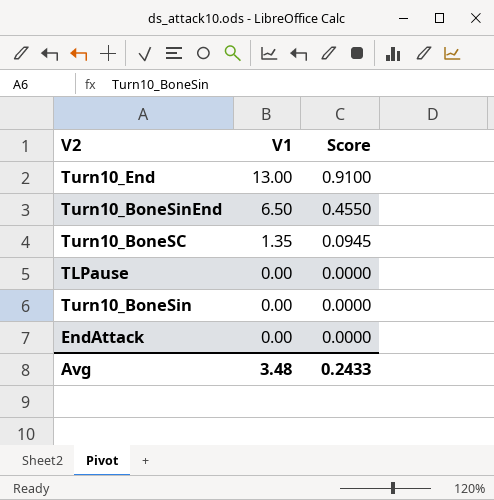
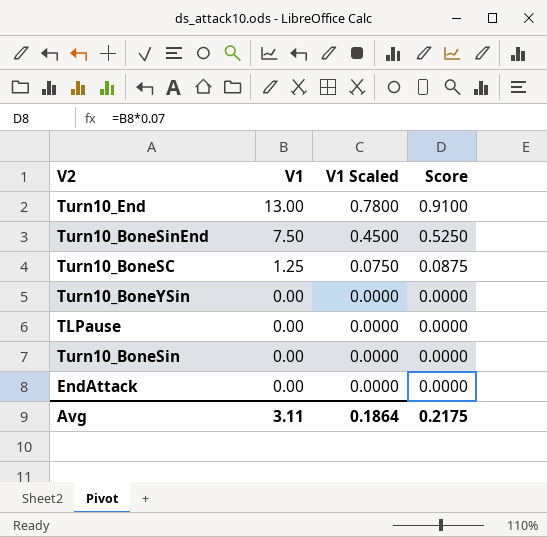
column V1 Scaled | formula: none -> [V1] * 0.06
Turn10_BoneSinEnd | V1: 6.50 -> 7.50
Turn10_BoneSinEnd | Score: 0.4550 -> 0.5250
Turn10_BoneSC | V1: 1.35 -> 1.25
Turn10_BoneSC | Score: 0.0945 -> 0.0875
row Turn10_BoneYSin: none -> 0.00 | 0.0000 | 0.0000
Avg | V1: 3.48 -> 3.11
Avg | Score: 0.2433 -> 0.2175

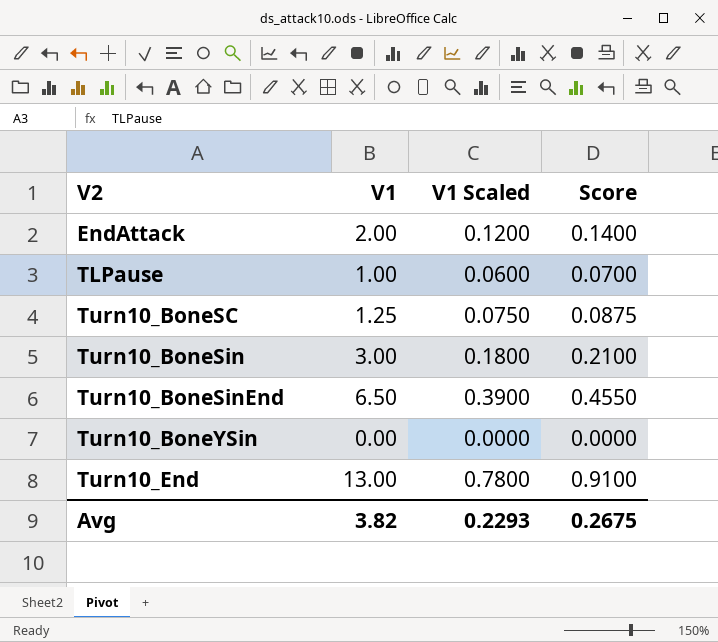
row order: V1 descending -> V2 ascending
EndAttack | V1: 0.00 -> 2.00
EndAttack | V1 Scaled: 0.0000 -> 0.1200
EndAttack | Score: 0.0000 -> 0.1400
TLPause | V1: 0.00 -> 1.00
TLPause | V1 Scaled: 0.0000 -> 0.0600
TLPause | Score: 0.0000 -> 0.0700
Turn10_BoneSin | V1: 0.00 -> 3.00
Turn10_BoneSin | V1 Scaled: 0.0000 -> 0.1800
Turn10_BoneSin | Score: 0.0000 -> 0.2100
Turn10_BoneSinEnd | V1: 7.50 -> 6.50
Turn10_BoneSinEnd | V1 Scaled: 0.4500 -> 0.3900
Turn10_BoneSinEnd | Score: 0.5250 -> 0.4550
Avg | V1: 3.11 -> 3.82
Avg | V1 Scaled: 0.1864 -> 0.2293
Avg | Score: 0.2175 -> 0.2675

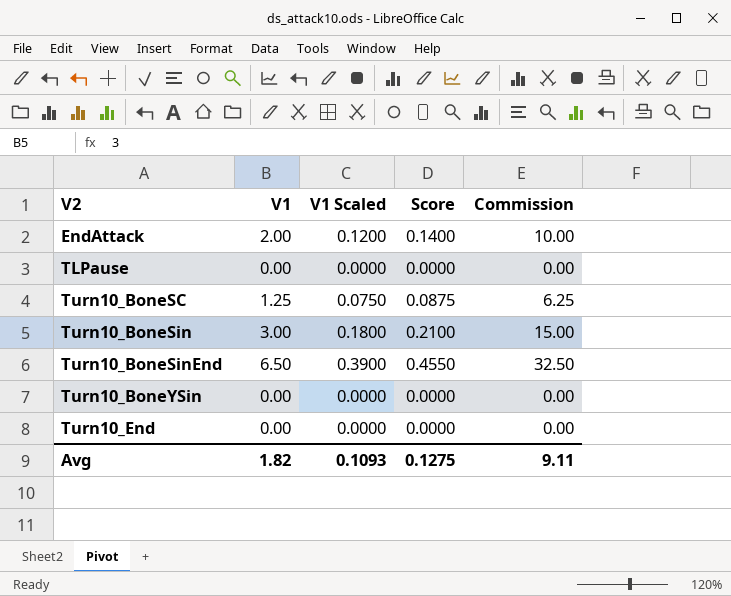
column Commission | formula: none -> [V1] * 5
TLPause | V1: 1.00 -> 0.00
TLPause | V1 Scaled: 0.0600 -> 0.0000
TLPause | Score: 0.0700 -> 0.0000
Turn10_End | V1: 13.00 -> 0.00
Turn10_End | V1 Scaled: 0.7800 -> 0.0000
Turn10_End | Score: 0.9100 -> 0.0000
Avg | V1: 3.82 -> 1.82
Avg | V1 Scaled: 0.2293 -> 0.1093
Avg | Score: 0.2675 -> 0.1275

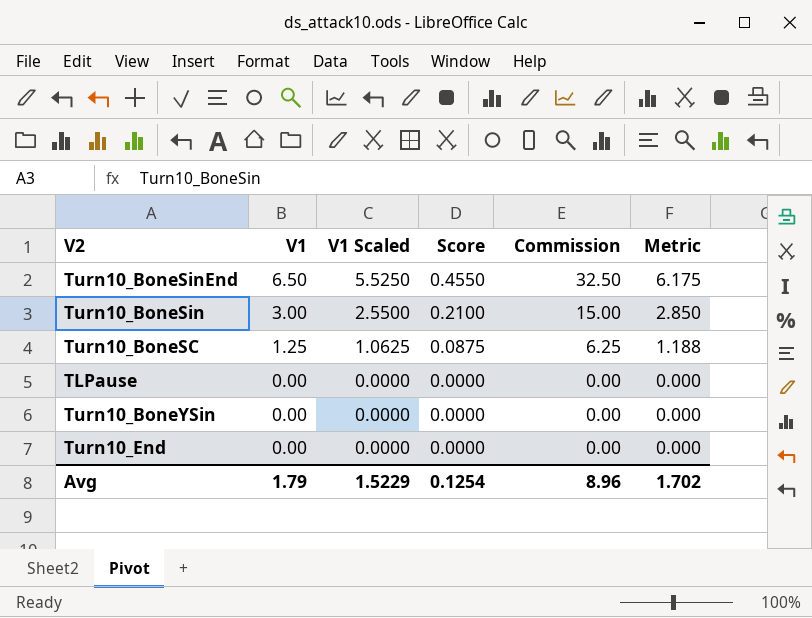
row order: V2 ascending -> V1 descending
column V1 Scaled | formula: [V1] * 0.06 -> [V1] * 0.85
column Metric | formula: none -> [V1] * 0.95
row EndAttack: 2.00 | 0.1200 | 0.1400 | 10.00 -> none
Avg | V1: 1.82 -> 1.79
Avg | V1 Scaled: 0.1093 -> 1.5229
Avg | Score: 0.1275 -> 0.1254
Avg | Commission: 9.11 -> 8.96

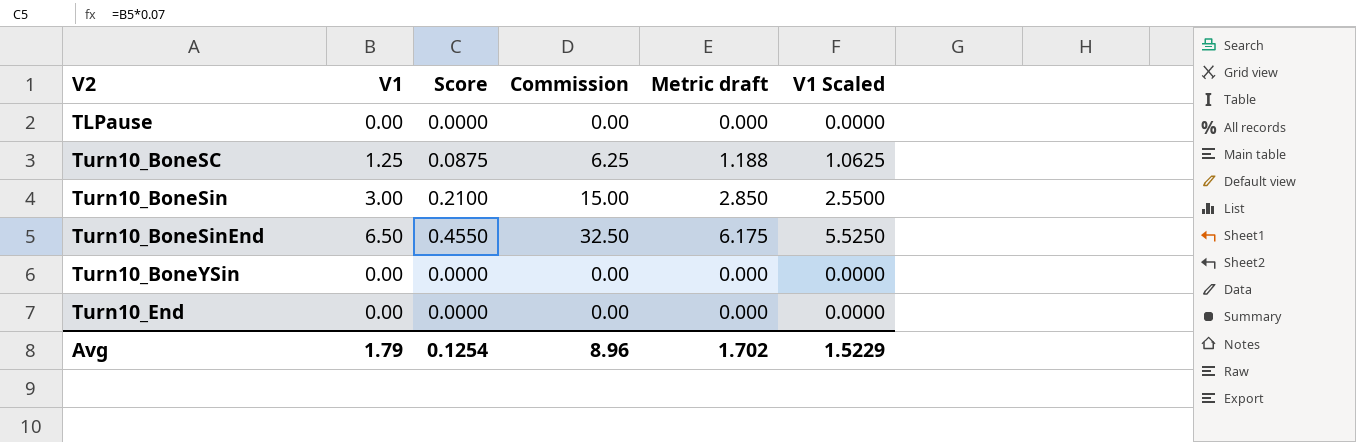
row order: V1 descending -> V2 ascending
column name: Metric -> Metric draft
column V1 Scaled | position: 3 -> 6

